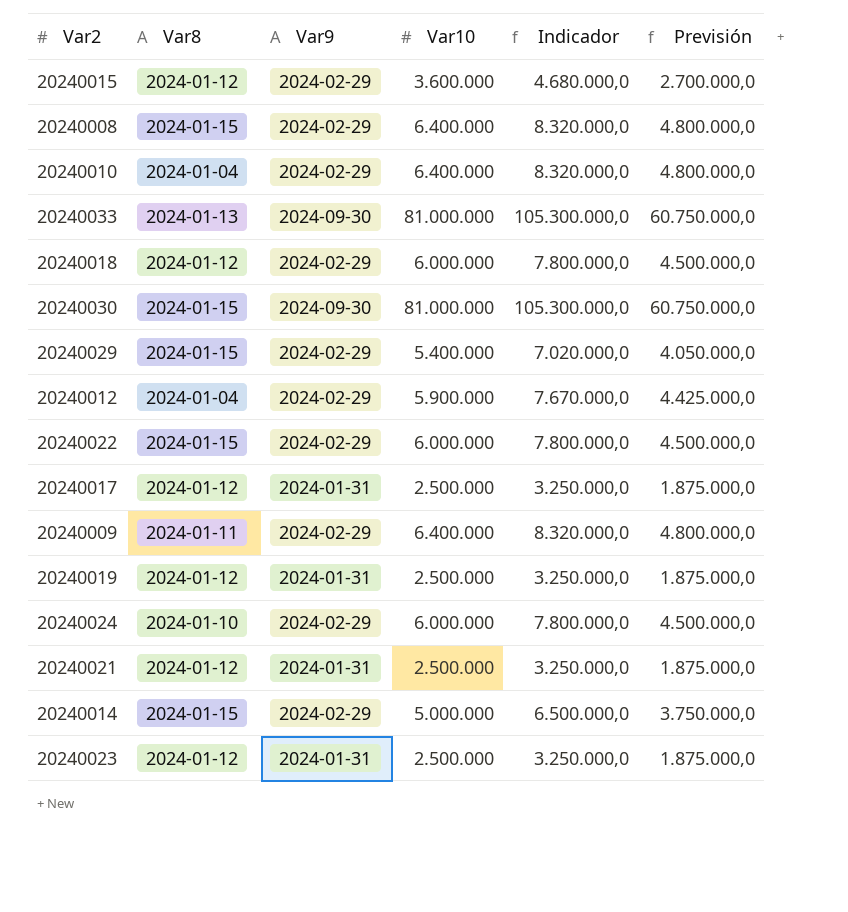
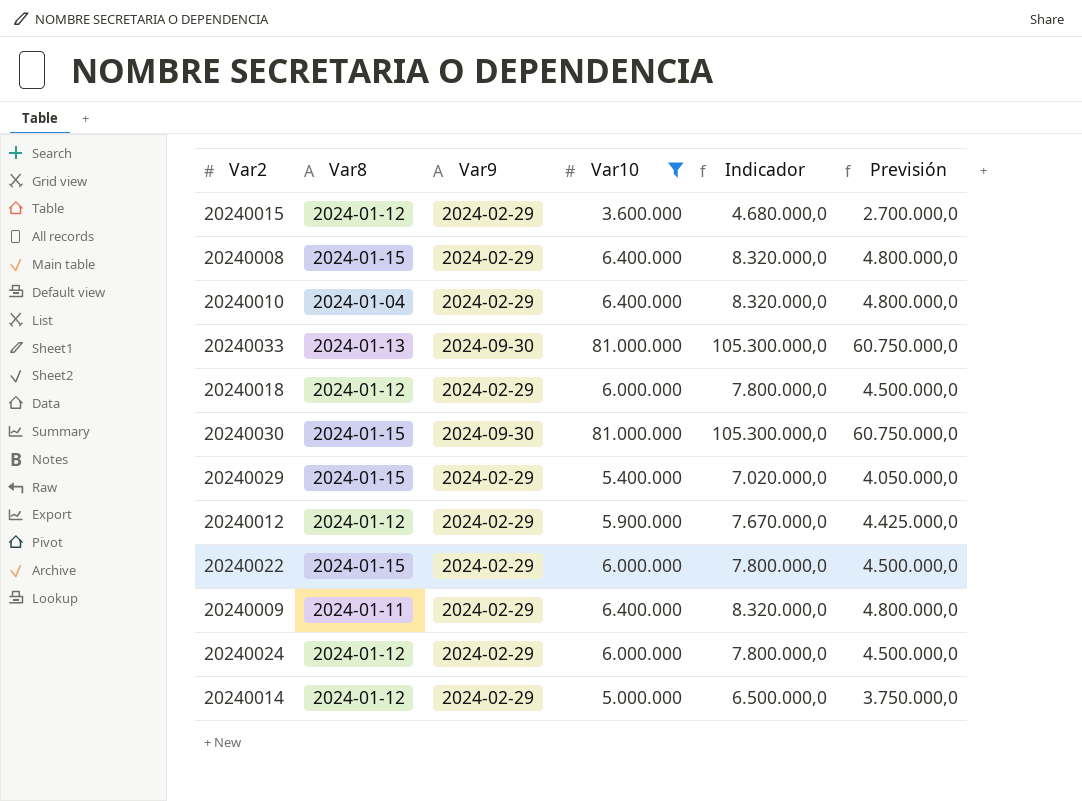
filter: none -> Var10 != 2.500.000
20240012 | Var8: 2024-01-04 -> 2024-01-12
20240024 | Var8: 2024-01-10 -> 2024-01-12
20240014 | Var8: 2024-01-15 -> 2024-01-12

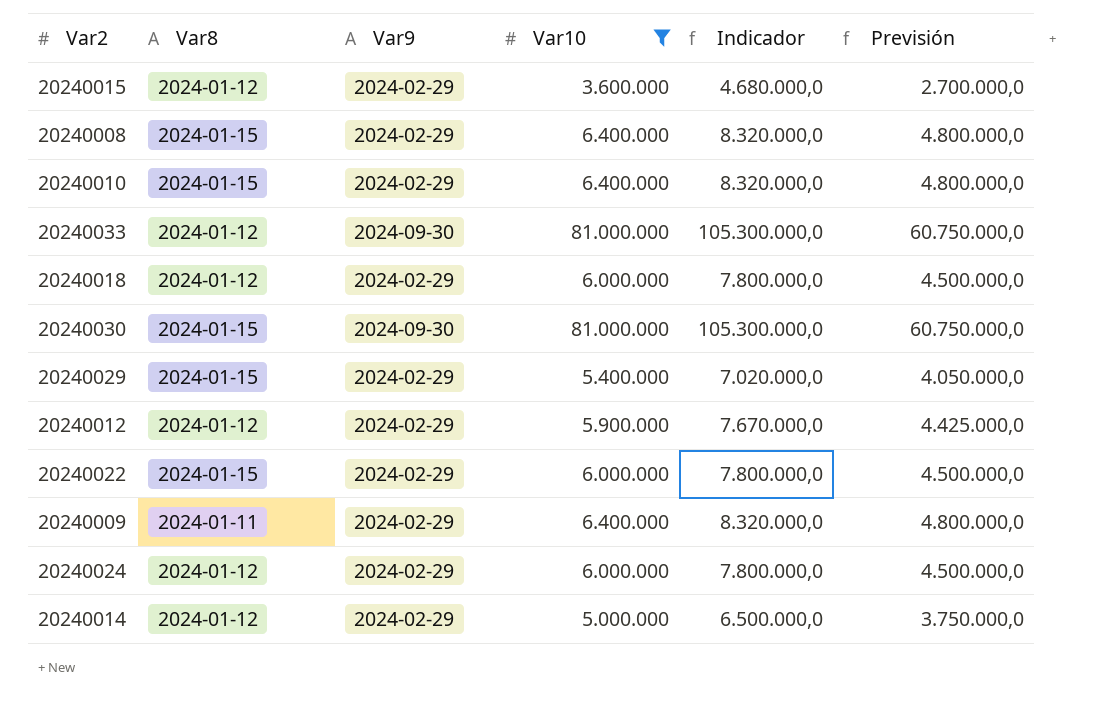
20240010 | Var8: 2024-01-04 -> 2024-01-15
20240033 | Var8: 2024-01-13 -> 2024-01-12

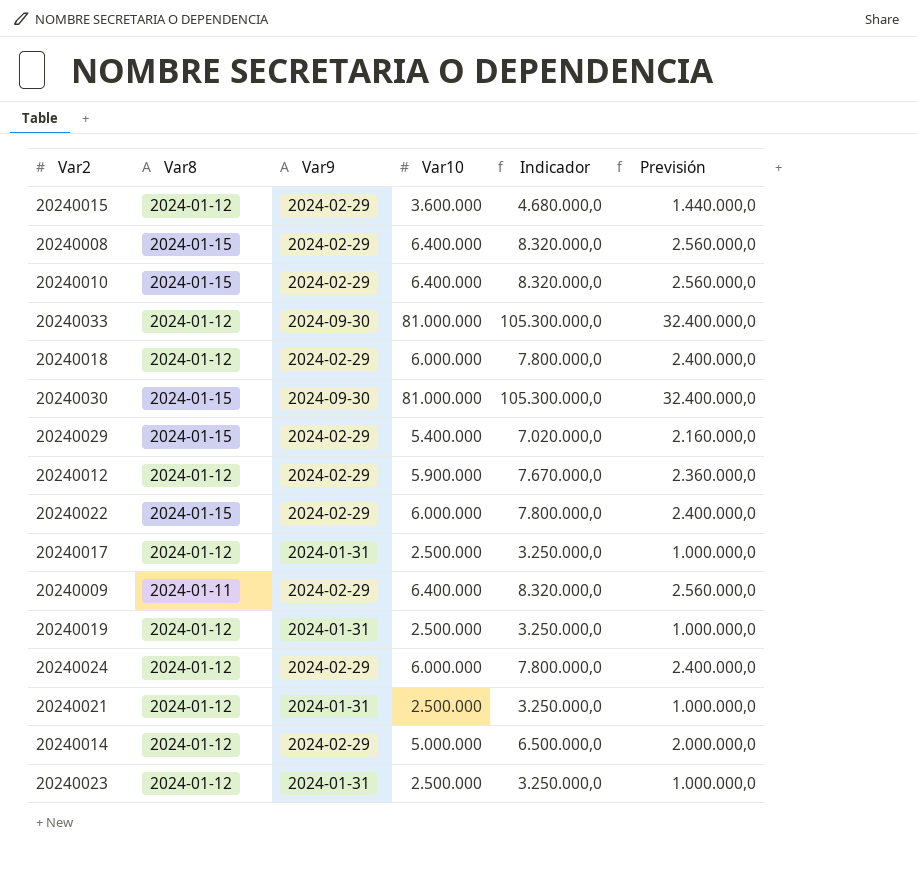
filter: Var10 != 2.500.000 -> none
column Previsión | formula: [Var10] * 0,75 -> [Var10] * 0,4

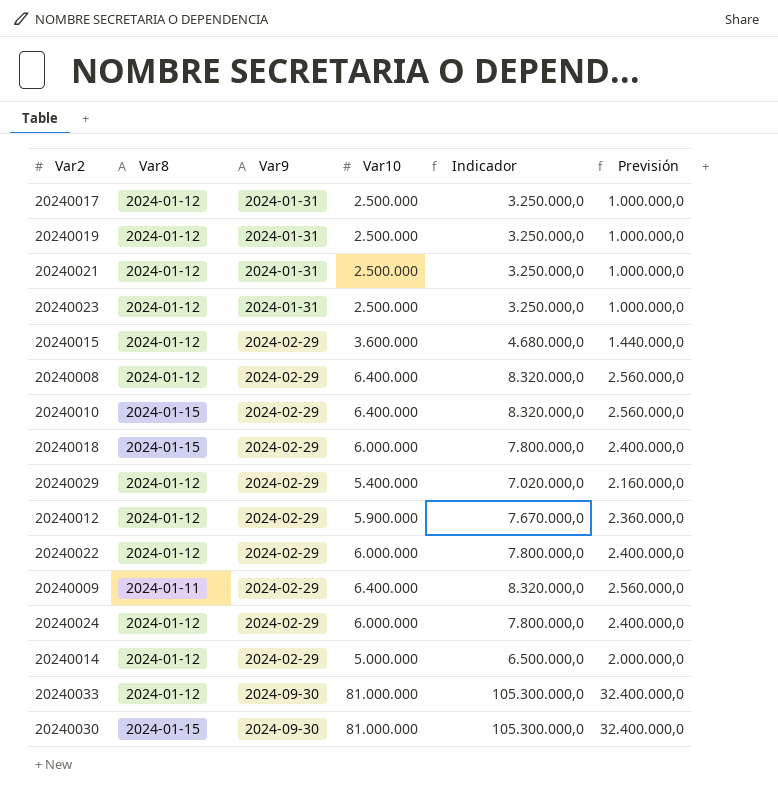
row order: none -> Var9 ascending
20240008 | Var8: 2024-01-15 -> 2024-01-12
20240018 | Var8: 2024-01-12 -> 2024-01-15
20240029 | Var8: 2024-01-15 -> 2024-01-12
20240022 | Var8: 2024-01-15 -> 2024-01-12

